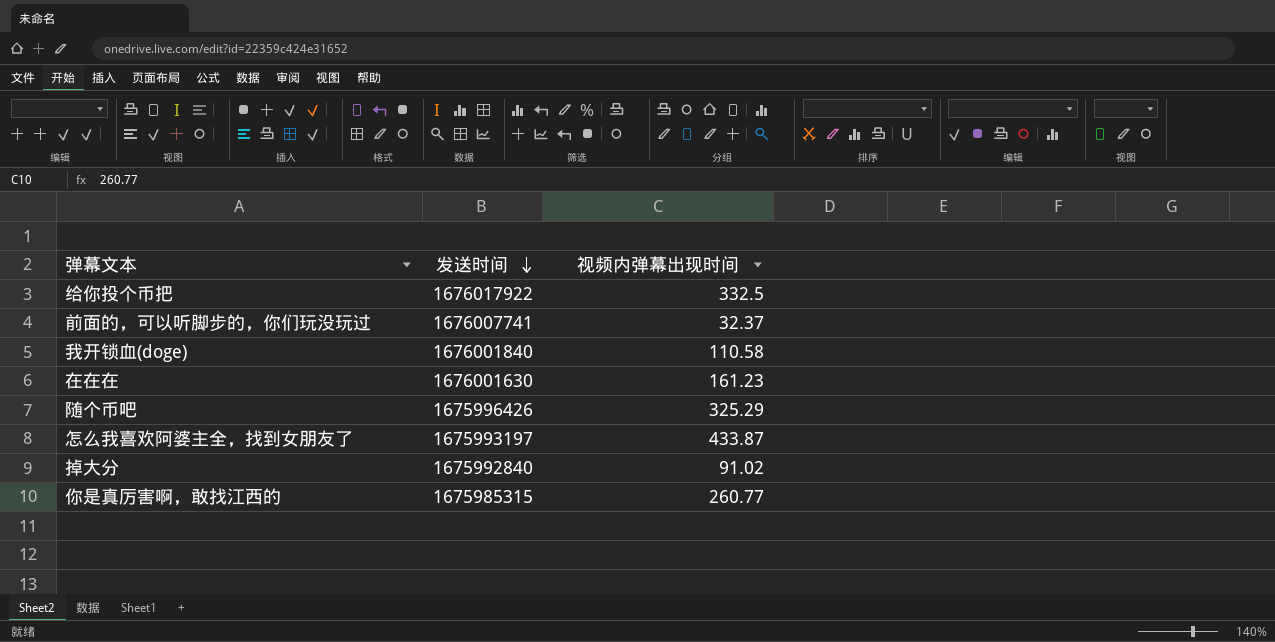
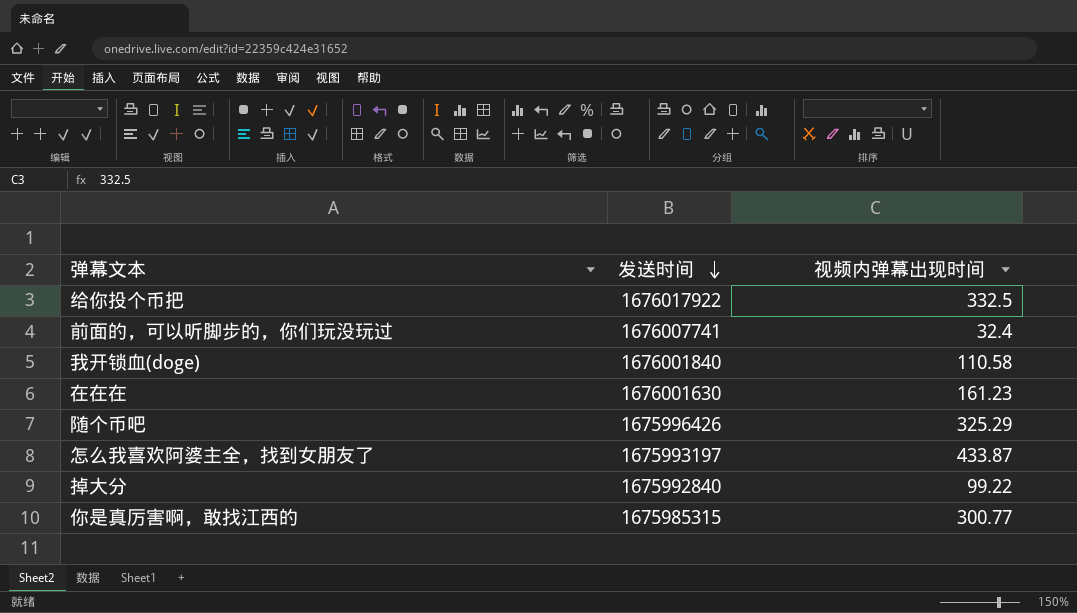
前面的，可以听脚步的，你们玩没玩过 | 视频内弹幕出现时间: 32.37 -> 32.4
掉大分 | 视频内弹幕出现时间: 91.02 -> 99.22
你是真厉害啊，敢找江西的 | 视频内弹幕出现时间: 260.77 -> 300.77

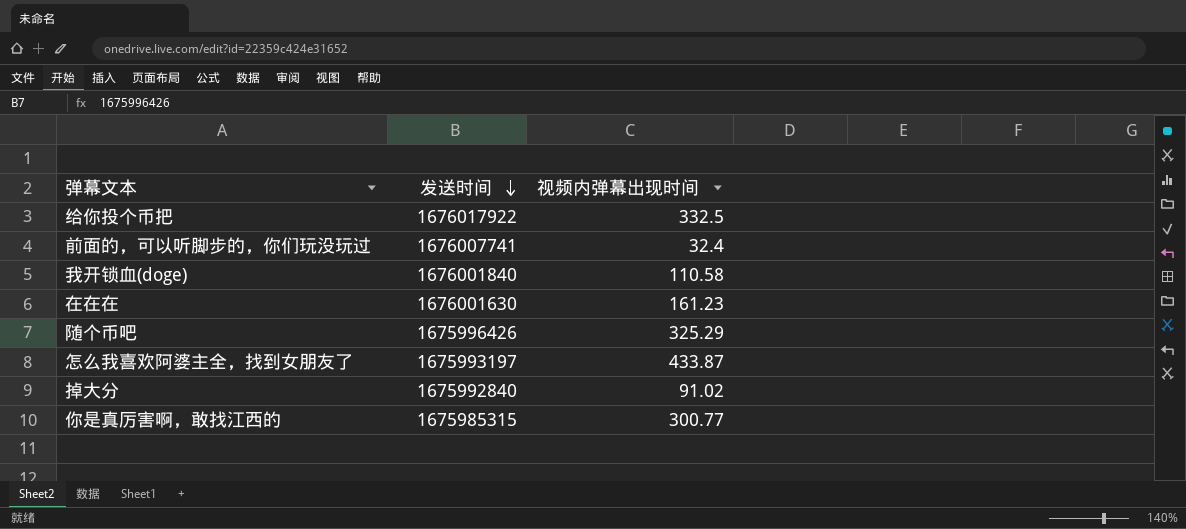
掉大分 | 视频内弹幕出现时间: 99.22 -> 91.02

